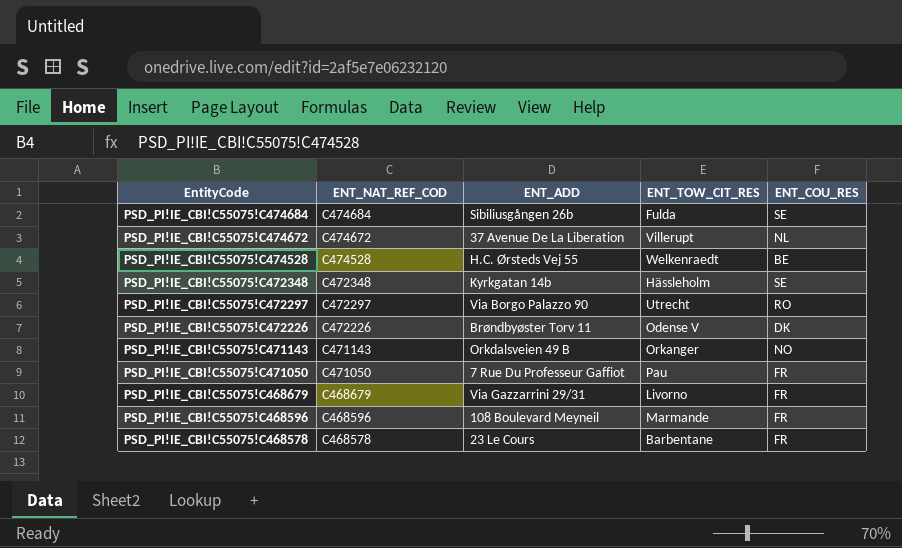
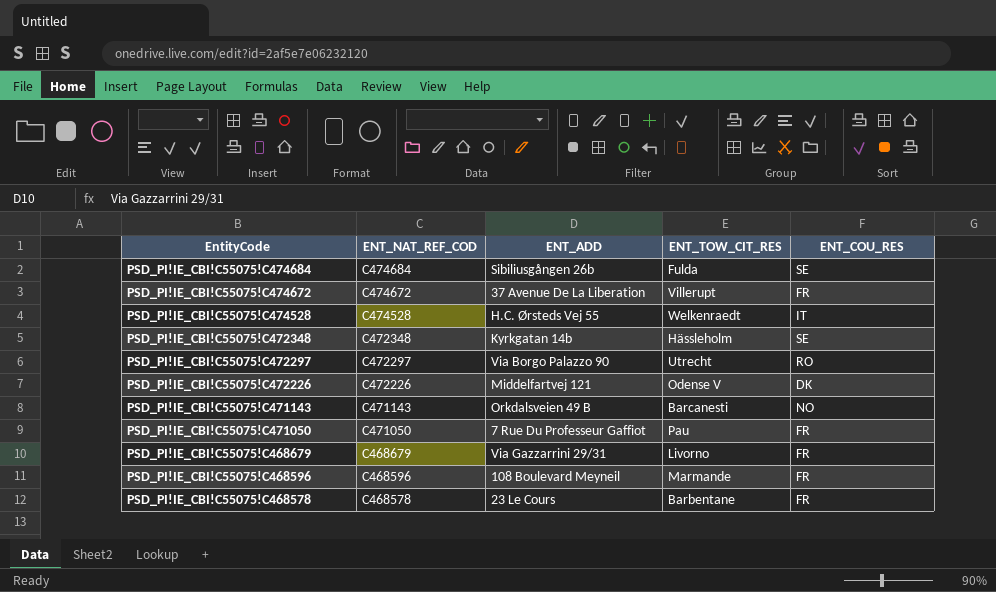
PSD_PI!IE_CBI!C55075!C474672 | ENT_COU_RES: NL -> FR
PSD_PI!IE_CBI!C55075!C474528 | ENT_COU_RES: BE -> IT
PSD_PI!IE_CBI!C55075!C472226 | ENT_ADD: Brøndbyøster Torv 11 -> Middelfartvej 121
PSD_PI!IE_CBI!C55075!C471143 | ENT_TOW_CIT_RES: Orkanger -> Barcanesti

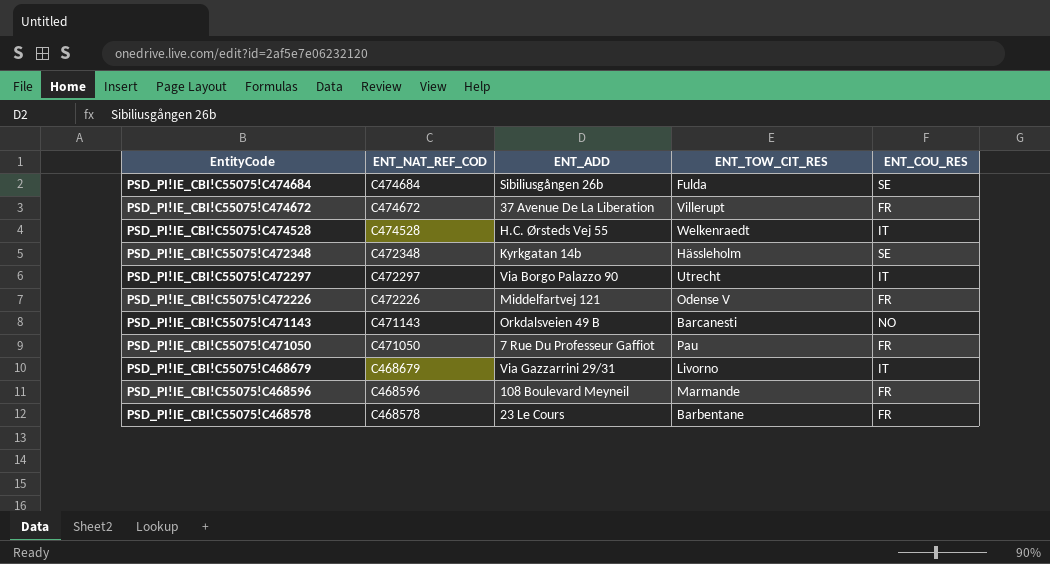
PSD_PI!IE_CBI!C55075!C472297 | ENT_COU_RES: RO -> IT
PSD_PI!IE_CBI!C55075!C472226 | ENT_COU_RES: DK -> FR
PSD_PI!IE_CBI!C55075!C468679 | ENT_COU_RES: FR -> IT

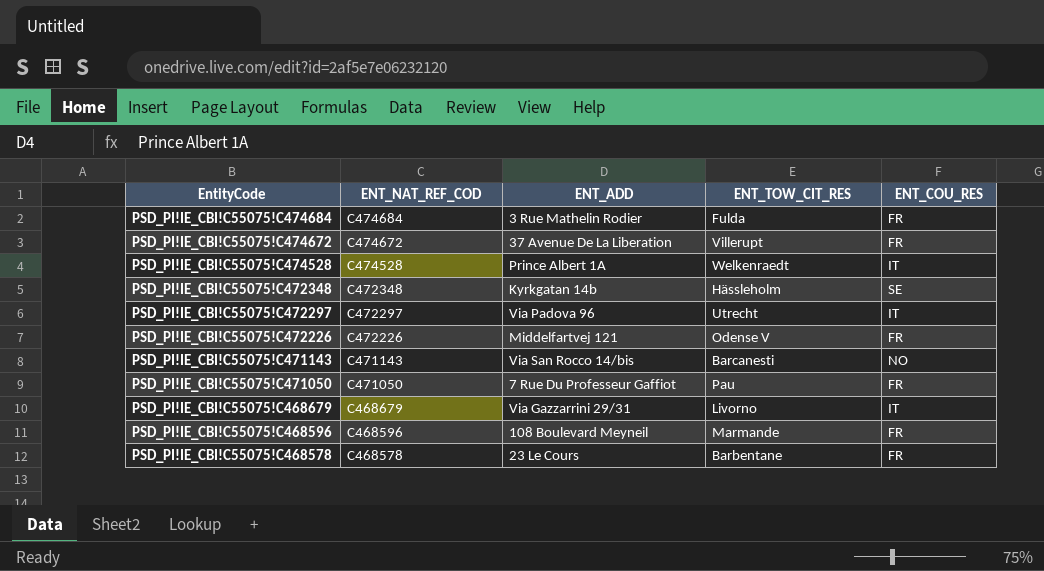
PSD_PI!IE_CBI!C55075!C474684 | ENT_ADD: Sibiliusgången 26b -> 3 Rue Mathelin Rodier
PSD_PI!IE_CBI!C55075!C474684 | ENT_COU_RES: SE -> FR
PSD_PI!IE_CBI!C55075!C474528 | ENT_ADD: H.C. Ørsteds Vej 55 -> Prince Albert 1A
PSD_PI!IE_CBI!C55075!C472297 | ENT_ADD: Via Borgo Palazzo 90 -> Via Padova 96
PSD_PI!IE_CBI!C55075!C471143 | ENT_ADD: Orkdalsveien 49 B -> Via San Rocco 14/bis

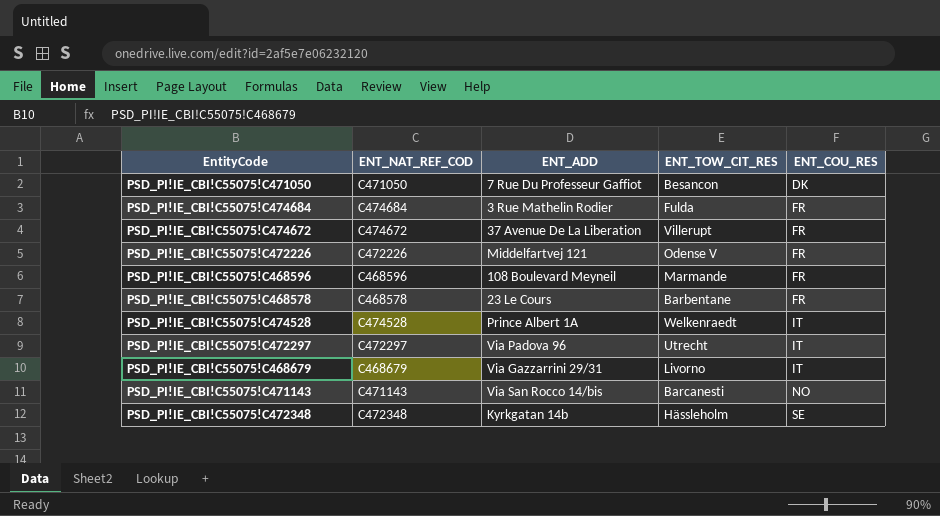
row order: EntityCode descending -> ENT_COU_RES ascending
PSD_PI!IE_CBI!C55075!C471050 | ENT_TOW_CIT_RES: Pau -> Besancon
PSD_PI!IE_CBI!C55075!C471050 | ENT_COU_RES: FR -> DK

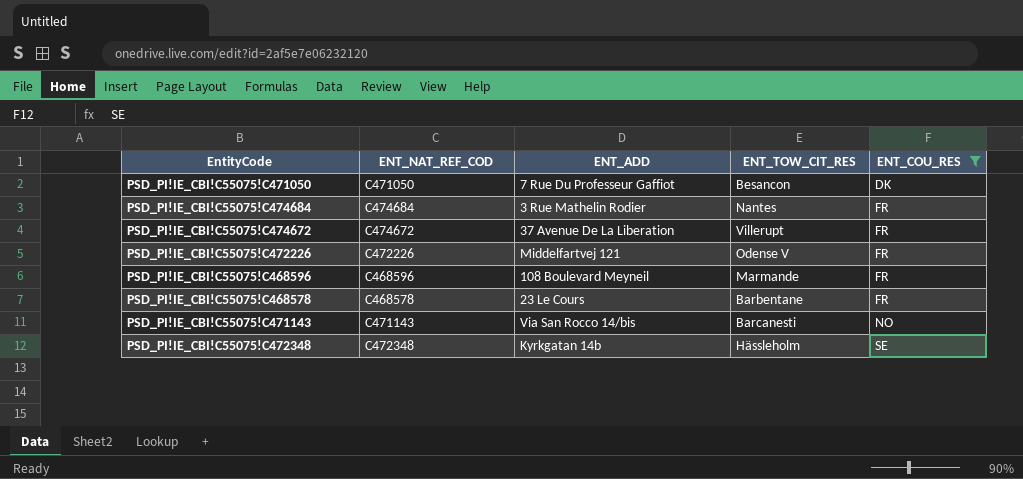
filter: none -> ENT_COU_RES != IT
PSD_PI!IE_CBI!C55075!C474684 | ENT_TOW_CIT_RES: Fulda -> Nantes

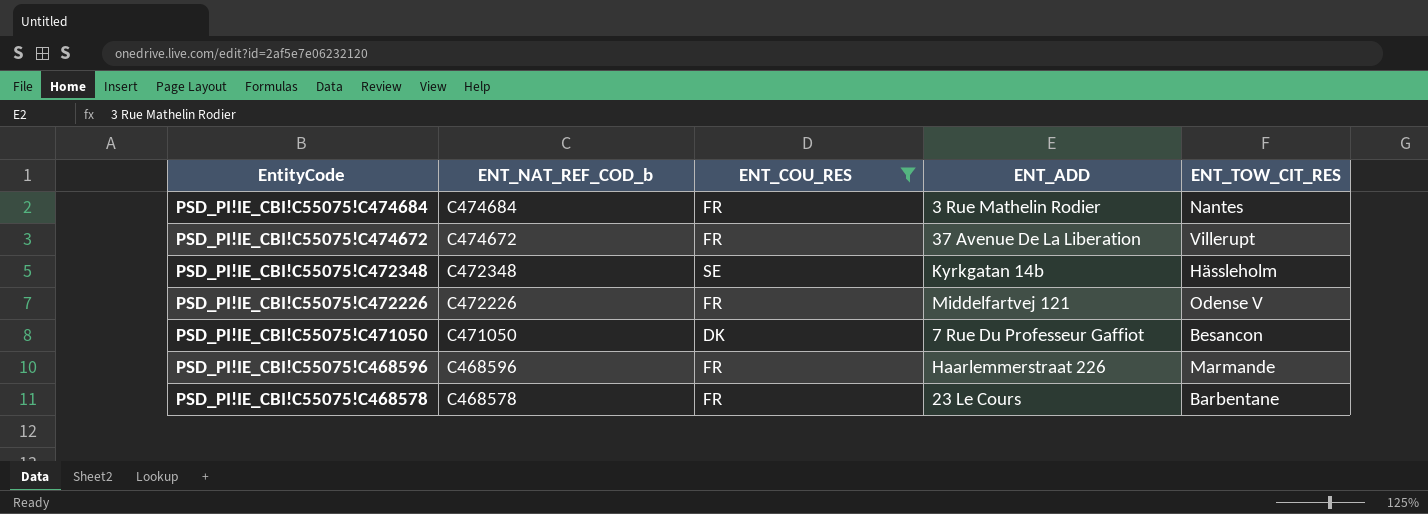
row order: ENT_COU_RES ascending -> EntityCode descending
column name: ENT_NAT_REF_COD -> ENT_NAT_REF_COD_b
column ENT_COU_RES | position: 5 -> 3
row PSD_PI!IE_CBI!C55075!C471143: C471143 | Via San Rocco 14/bis | Barcanesti | NO -> none
PSD_PI!IE_CBI!C55075!C468596 | ENT_ADD: 108 Boulevard Meyneil -> Haarlemmerstraat 226

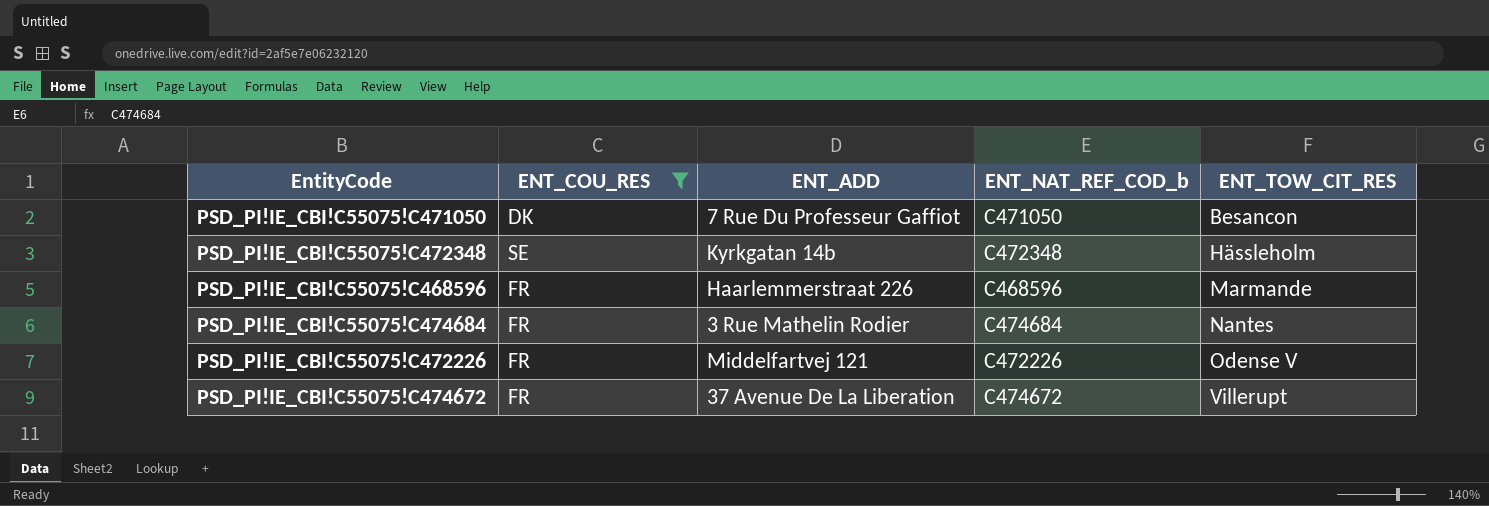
row order: EntityCode descending -> ENT_TOW_CIT_RES ascending
column ENT_NAT_REF_COD_b | position: 2 -> 4
row PSD_PI!IE_CBI!C55075!C468578: C468578 | FR | 23 Le Cours | Barbentane -> none

